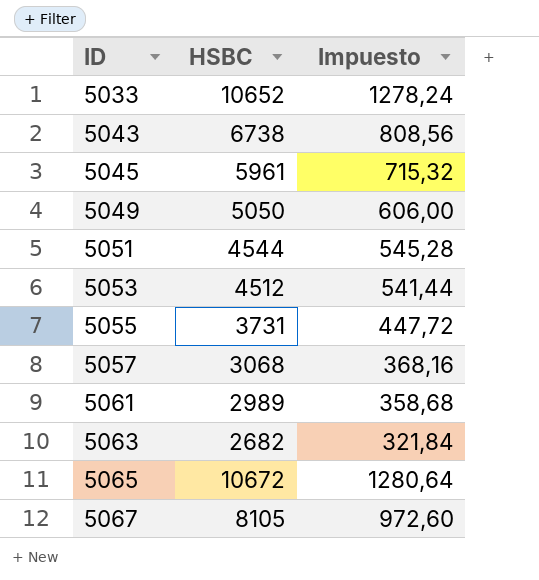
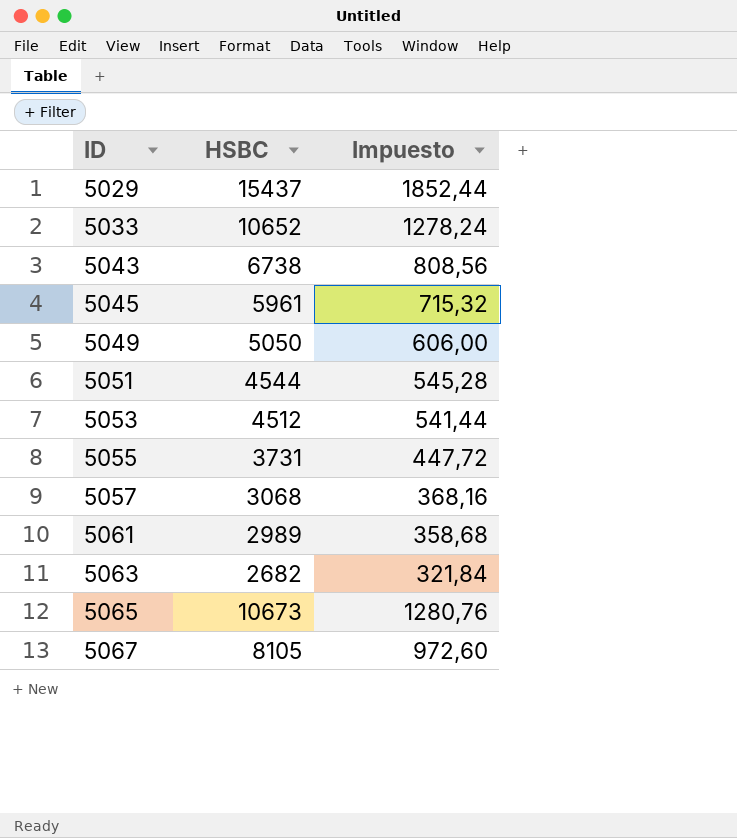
row 5029: none -> 15437 | 1852,44
5065 | HSBC: 10672 -> 10673
5065 | Impuesto: 1280,64 -> 1280,76

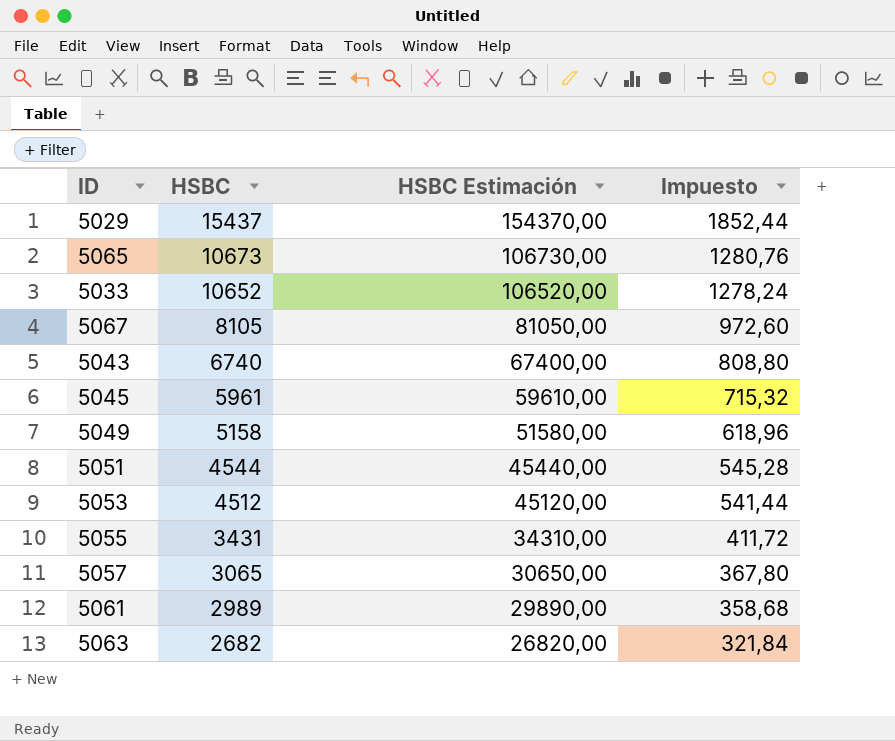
row order: ID ascending -> HSBC descending
column HSBC Estimación | formula: none -> [HSBC] * 10
5043 | HSBC: 6738 -> 6740
5043 | Impuesto: 808,56 -> 808,80
5049 | HSBC: 5050 -> 5158
5049 | Impuesto: 606,00 -> 618,96
5055 | HSBC: 3731 -> 3431
5055 | Impuesto: 447,72 -> 411,72
5057 | HSBC: 3068 -> 3065
5057 | Impuesto: 368,16 -> 367,80

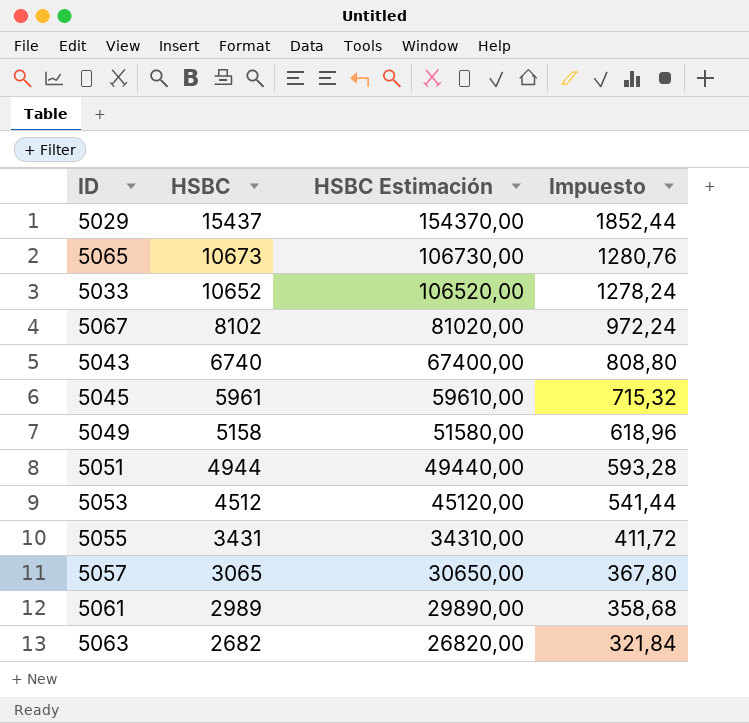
5067 | HSBC: 8105 -> 8102
5067 | HSBC Estimación: 81050,00 -> 81020,00
5067 | Impuesto: 972,60 -> 972,24
5051 | HSBC: 4544 -> 4944
5051 | HSBC Estimación: 45440,00 -> 49440,00
5051 | Impuesto: 545,28 -> 593,28

